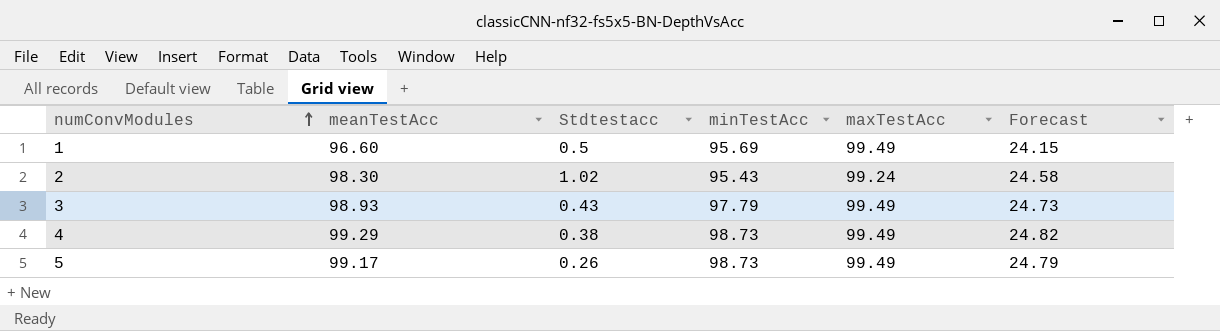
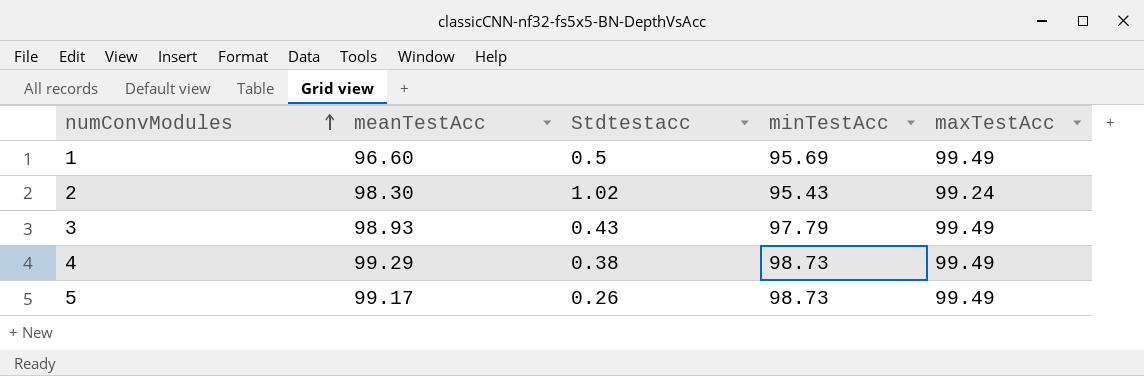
column Forecast | formula: [meanTestAcc] * 0.25 -> none

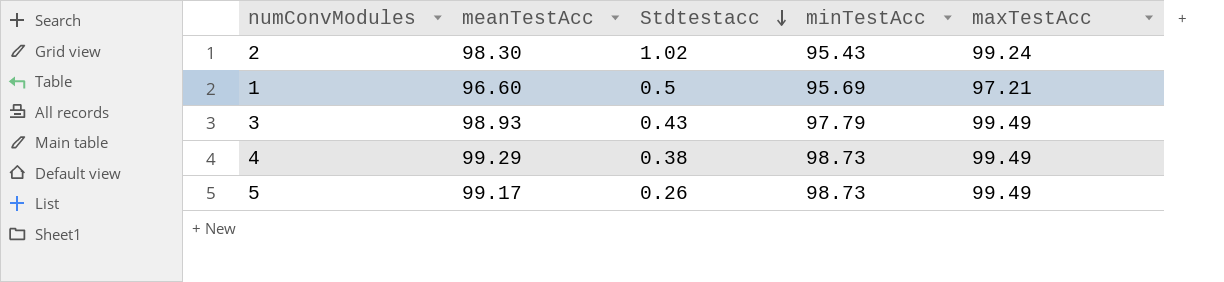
row order: numConvModules ascending -> Stdtestacc descending
1 | maxTestAcc: 99.49 -> 97.21

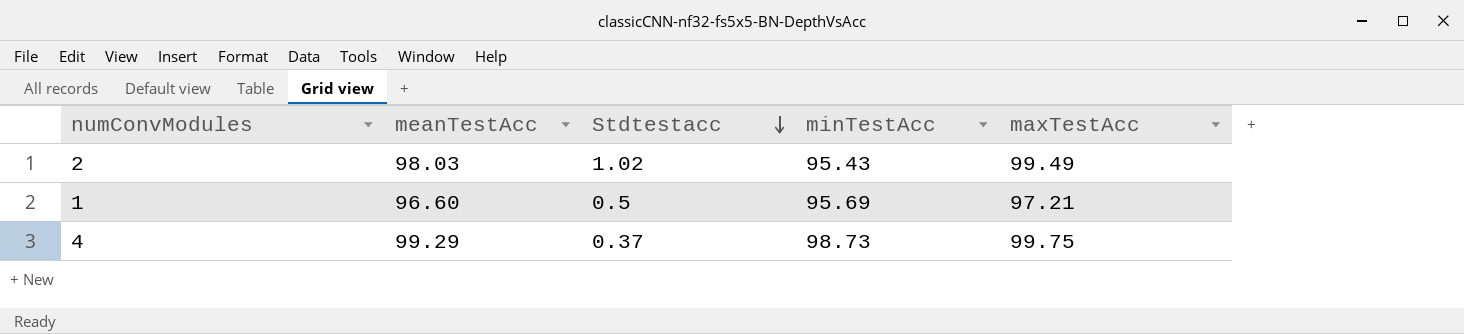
row 3: 98.93 | 0.43 | 97.79 | 99.49 -> none
row 5: 99.17 | 0.26 | 98.73 | 99.49 -> none
2 | meanTestAcc: 98.30 -> 98.03
2 | maxTestAcc: 99.24 -> 99.49
4 | Stdtestacc: 0.38 -> 0.37
4 | maxTestAcc: 99.49 -> 99.75

